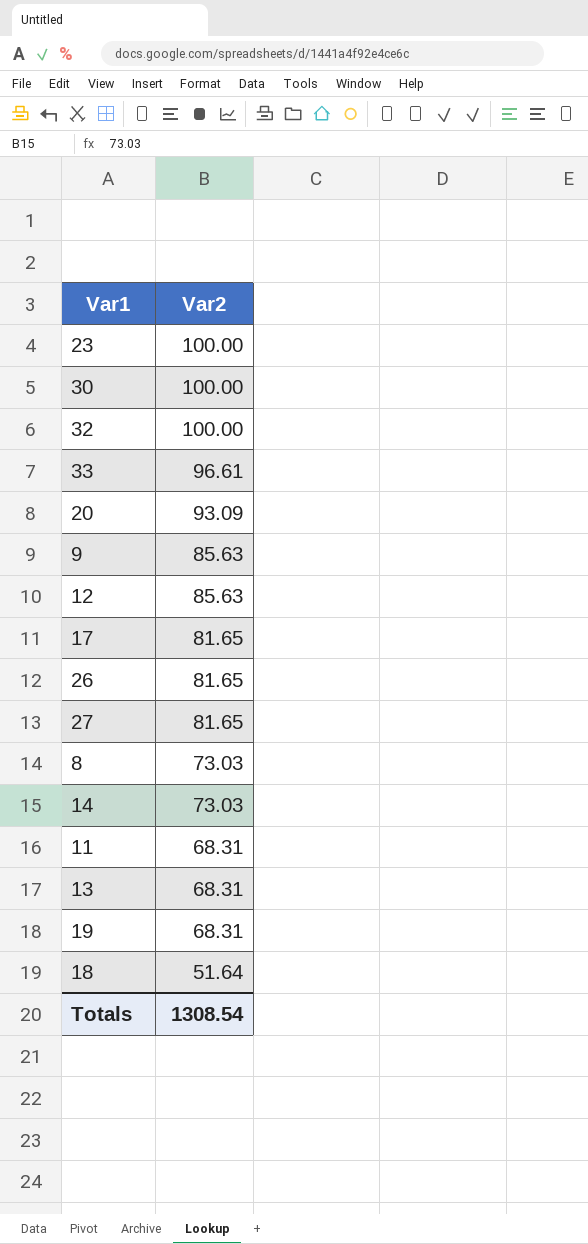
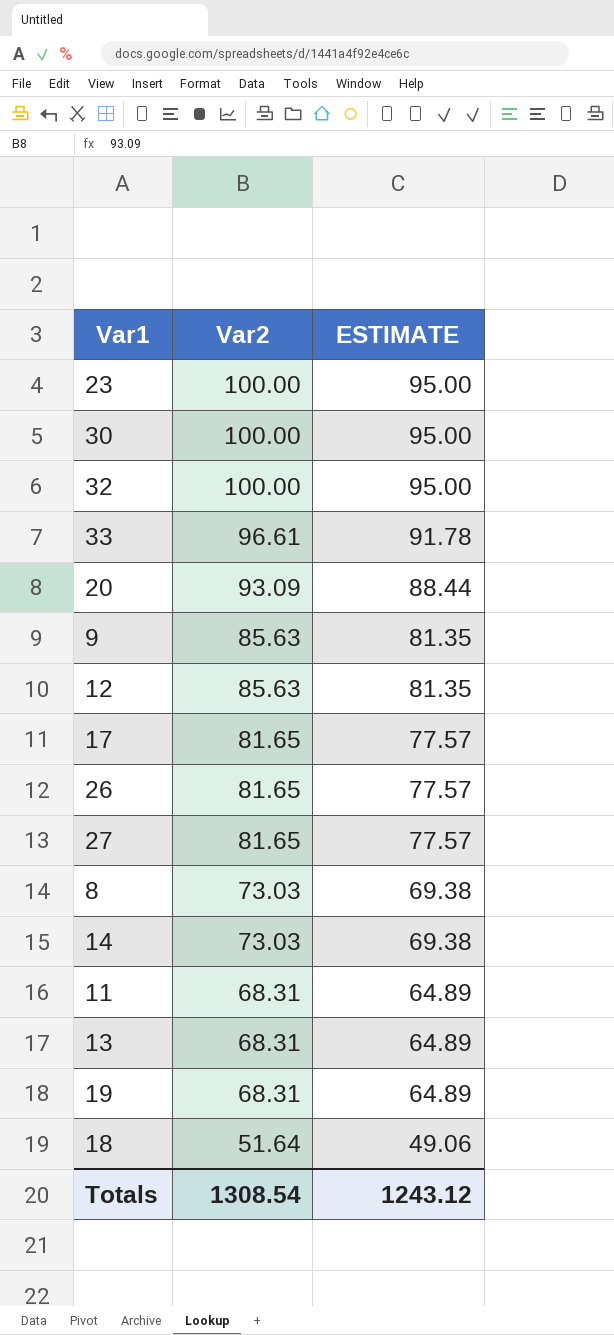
column ESTIMATE | formula: none -> [Var2] * 0.95

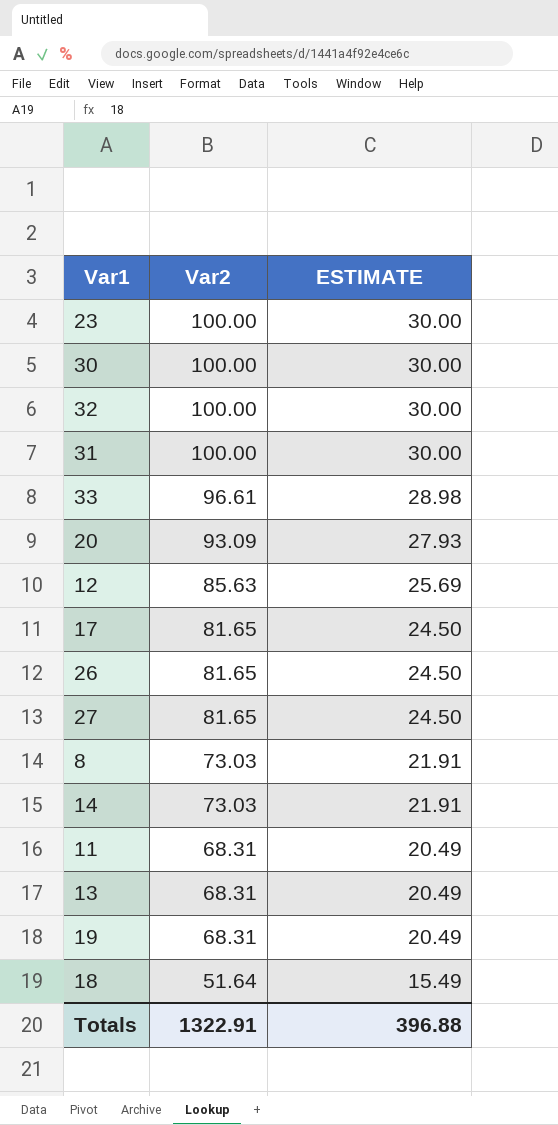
column ESTIMATE | formula: [Var2] * 0.95 -> [Var2] * 0.3
row 9: 85.63 | 81.35 -> none
row 31: none -> 100.00 | 30.00
Totals | Var2: 1308.54 -> 1322.91
Totals | ESTIMATE: 1243.12 -> 396.88

